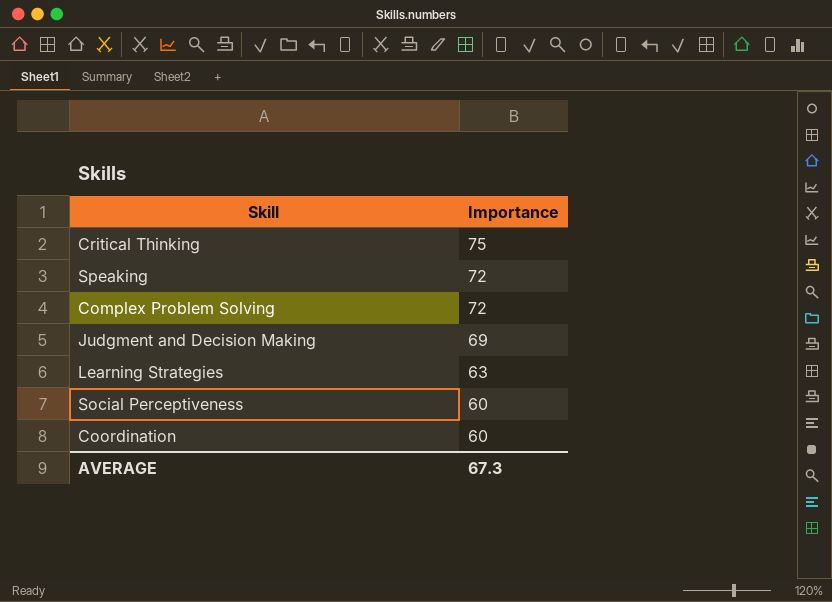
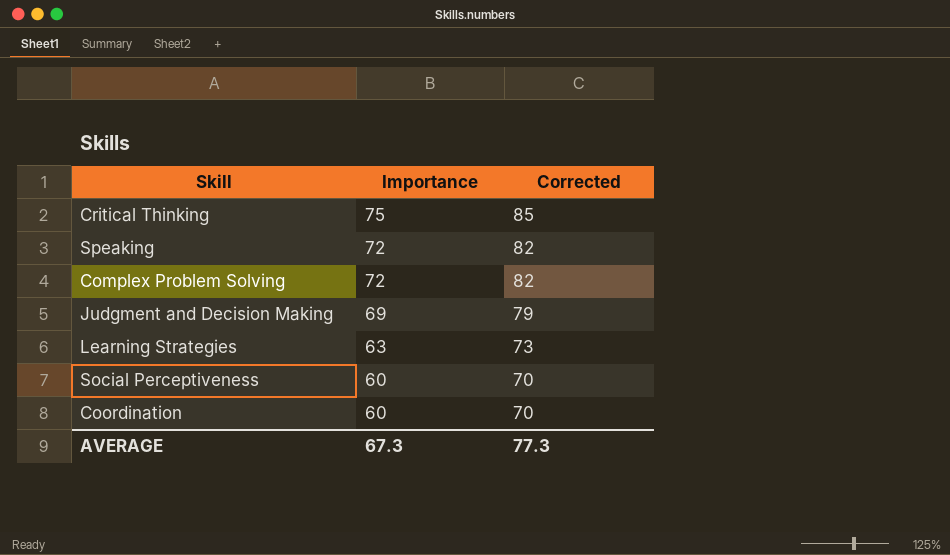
column Corrected | formula: none -> [Importance] + 10

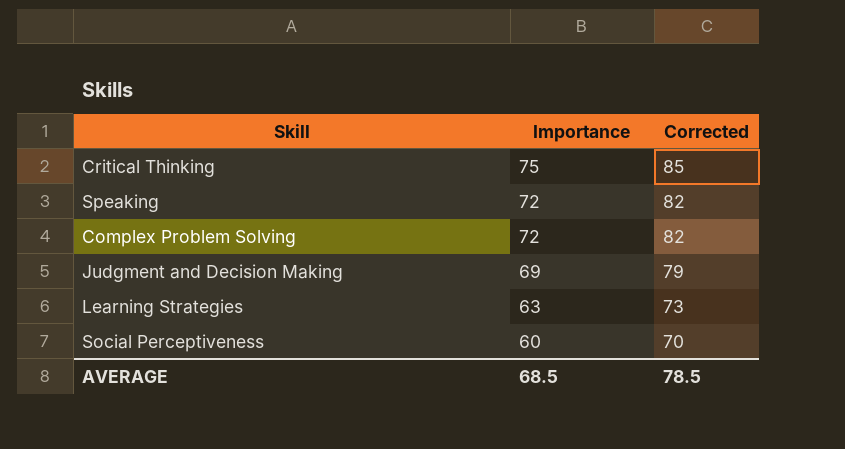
row Coordination: 60 | 70 -> none
AVERAGE | Importance: 67.3 -> 68.5
AVERAGE | Corrected: 77.3 -> 78.5

